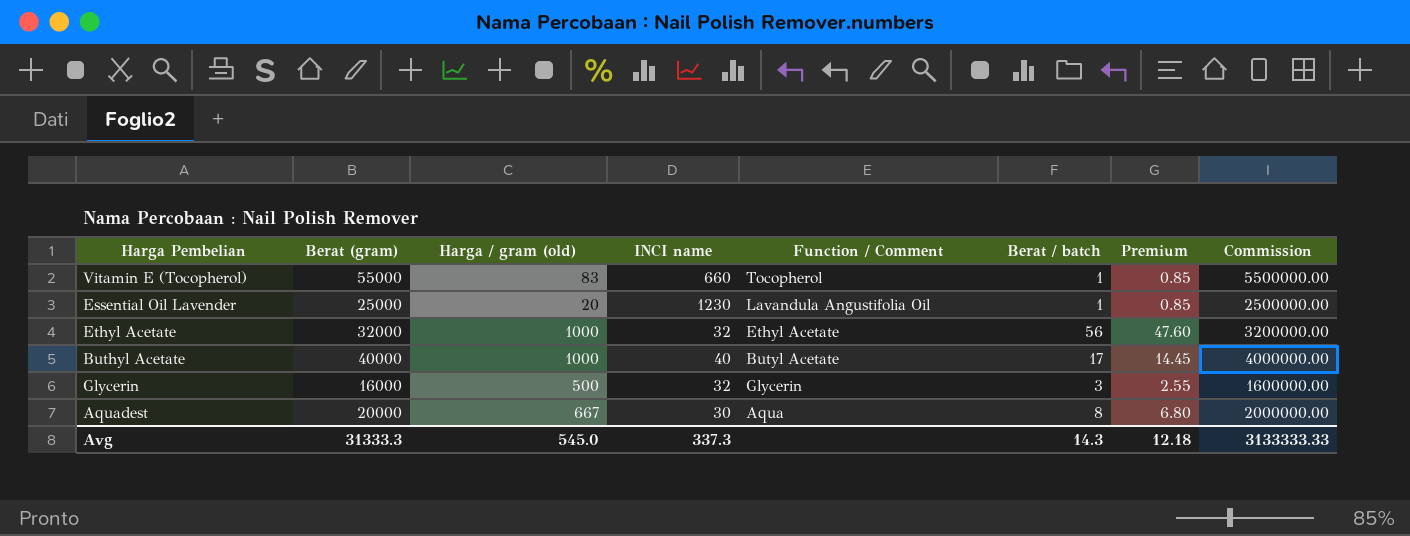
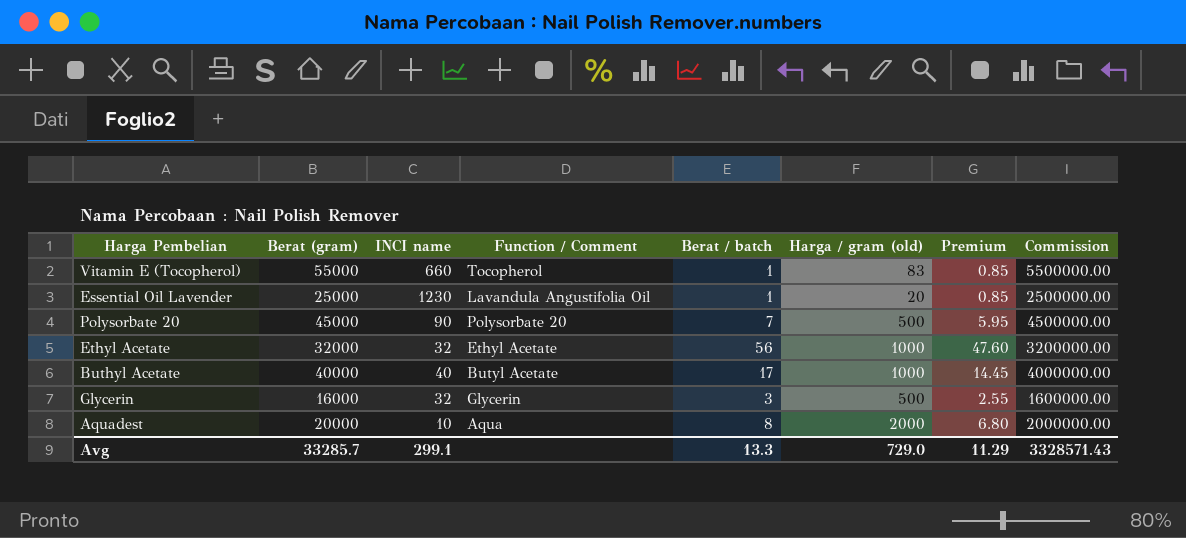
column Harga / gram (old) | position: 3 -> 6
row Polysorbate 20: none -> 45000 | 90 | Polysorbate 20 | 7 | 500 | 5.95 | 4500000.00
Aquadest | INCI name: 30 -> 10
Aquadest | Harga / gram (old): 667 -> 2000
Avg | Berat (gram): 31333.3 -> 33285.7
Avg | INCI name: 337.3 -> 299.1
Avg | Berat / batch: 14.3 -> 13.3
Avg | Harga / gram (old): 545.0 -> 729.0
Avg | Premium: 12.18 -> 11.29
Avg | Commission: 3133333.33 -> 3328571.43

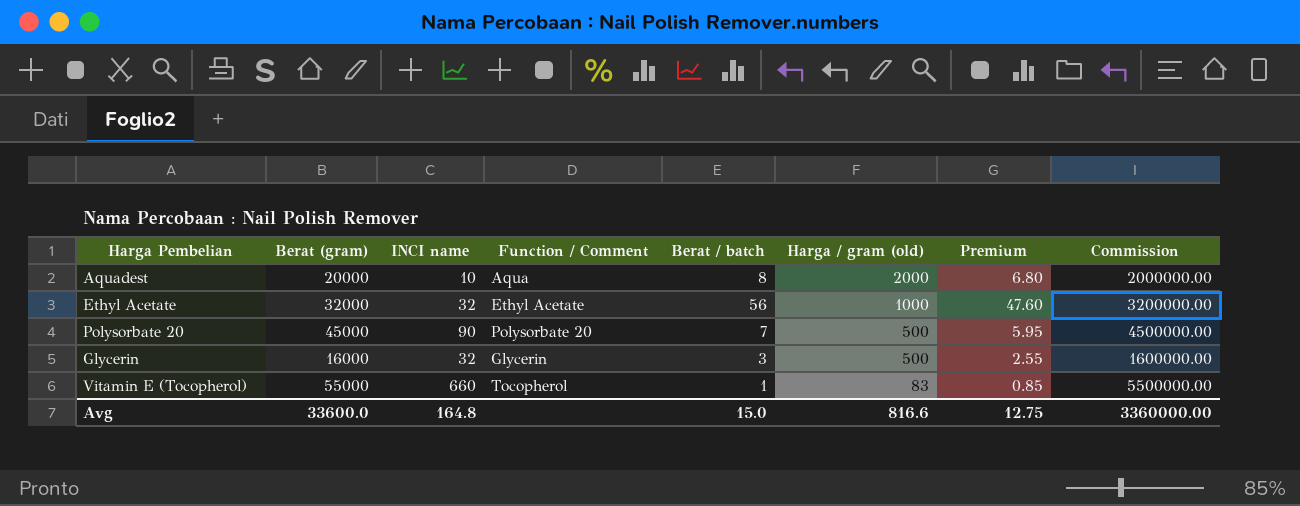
row order: none -> Harga / gram (old) descending
row Essential Oil Lavender: 25000 | 1230 | Lavandula Angustifolia Oil | 1 | 20 | 0.85 | 2500000.00 -> none
row Buthyl Acetate: 40000 | 40 | Butyl Acetate | 17 | 1000 | 14.45 | 4000000.00 -> none
Avg | Berat (gram): 33285.7 -> 33600.0
Avg | INCI name: 299.1 -> 164.8
Avg | Berat / batch: 13.3 -> 15.0
Avg | Harga / gram (old): 729.0 -> 816.6
Avg | Premium: 11.29 -> 12.75
Avg | Commission: 3328571.43 -> 3360000.00

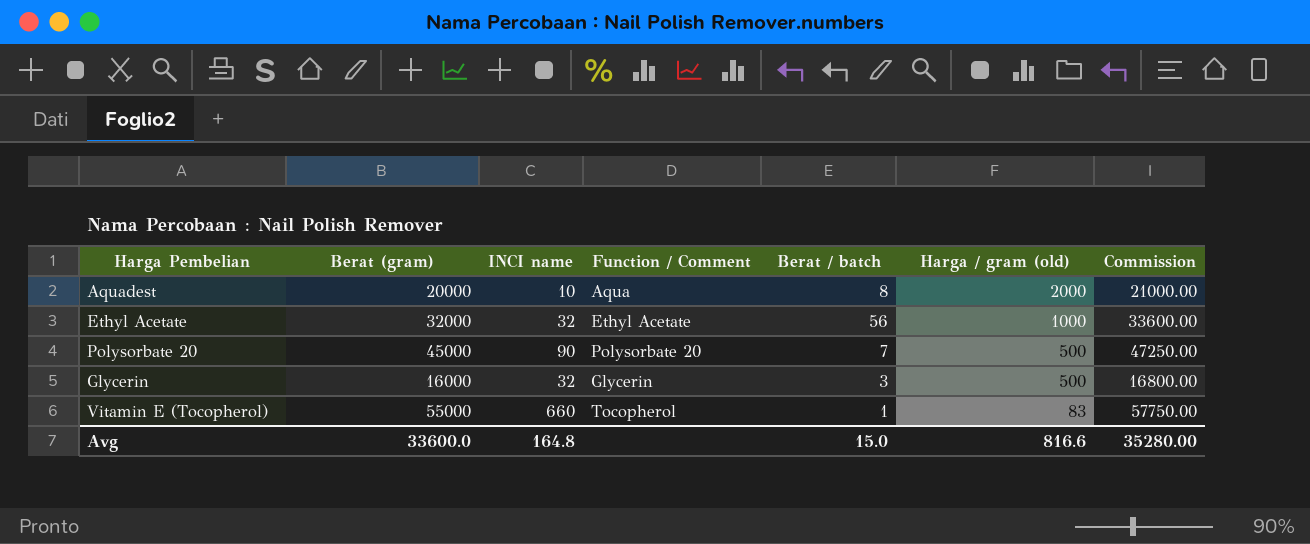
column Premium | formula: [Berat / batch] * 0.85 -> none
column Commission | formula: [Berat (gram)] * 100 -> [Berat (gram)] * 1.05
Avg | Commission: 3360000.00 -> 35280.00

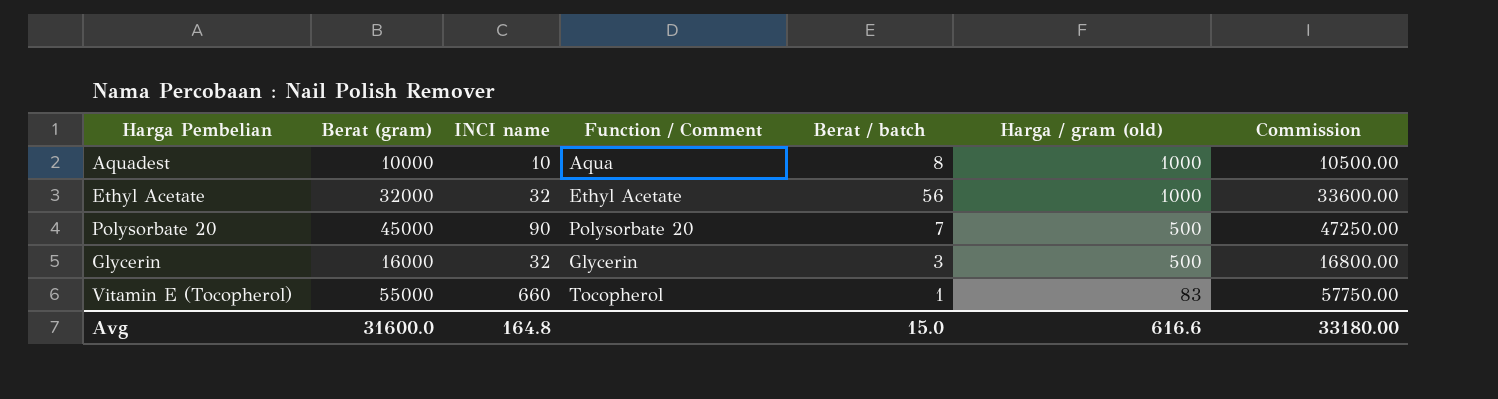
Aquadest | Berat (gram): 20000 -> 10000
Aquadest | Harga / gram (old): 2000 -> 1000
Aquadest | Commission: 21000.00 -> 10500.00
Avg | Berat (gram): 33600.0 -> 31600.0
Avg | Harga / gram (old): 816.6 -> 616.6
Avg | Commission: 35280.00 -> 33180.00

